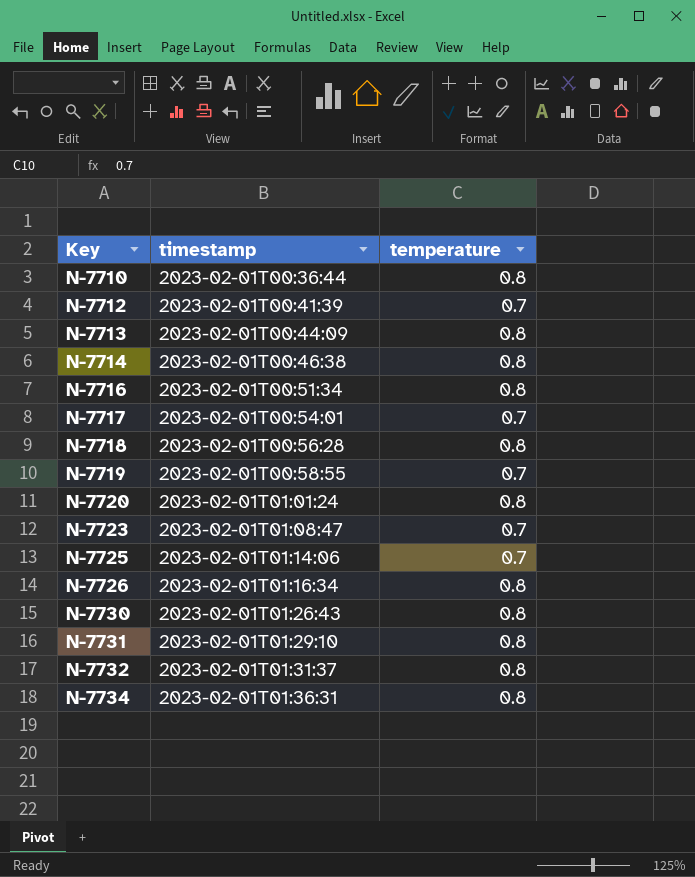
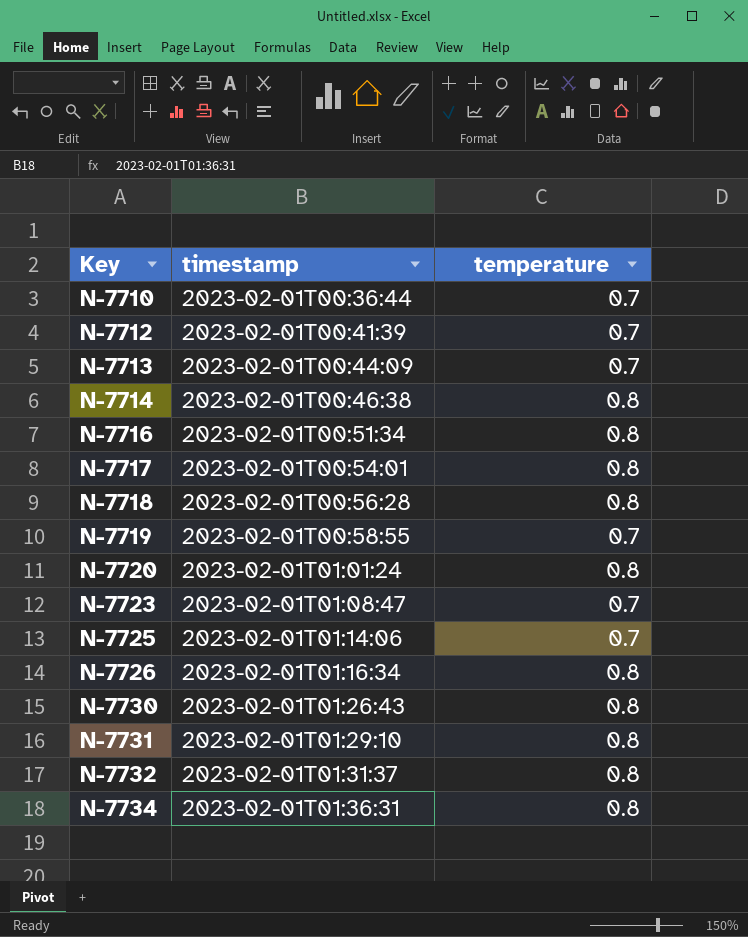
N-7710 | temperature: 0.8 -> 0.7
N-7713 | temperature: 0.8 -> 0.7
N-7717 | temperature: 0.7 -> 0.8

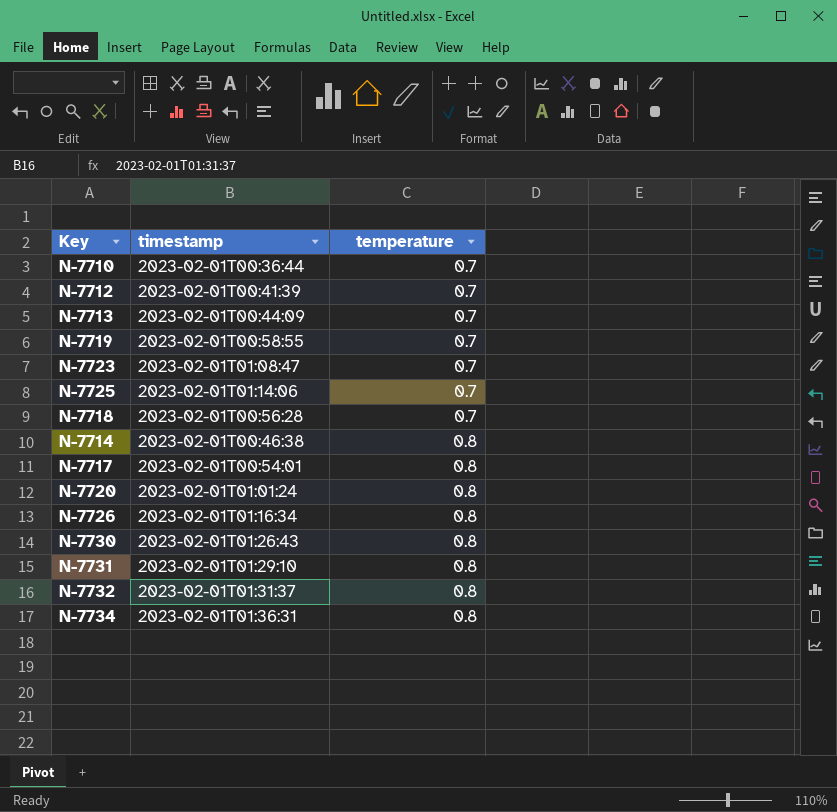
row order: Key ascending -> temperature ascending
row N-7716: 2023-02-01T00:51:34 | 0.8 -> none
N-7718 | temperature: 0.8 -> 0.7

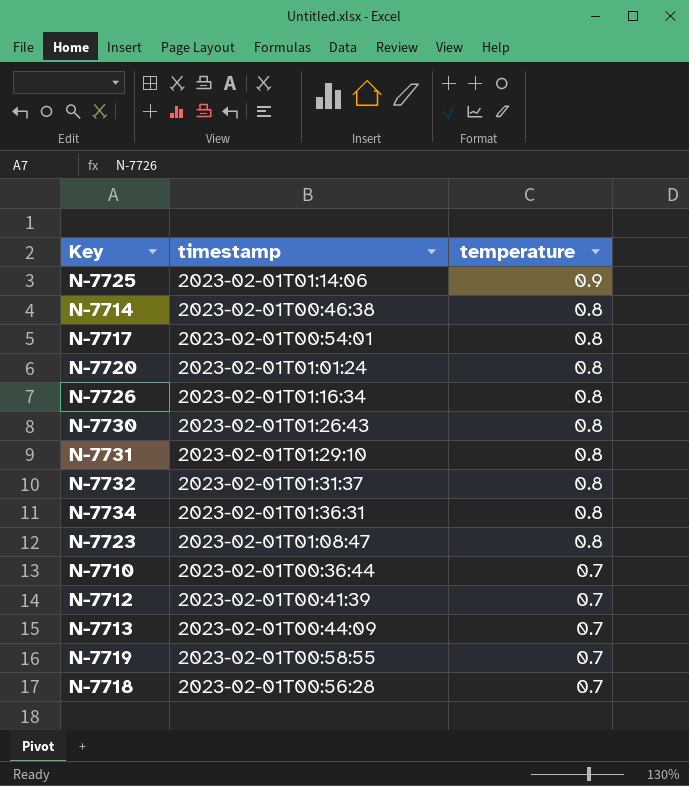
row order: temperature ascending -> temperature descending
N-7725 | temperature: 0.7 -> 0.9
N-7723 | temperature: 0.7 -> 0.8

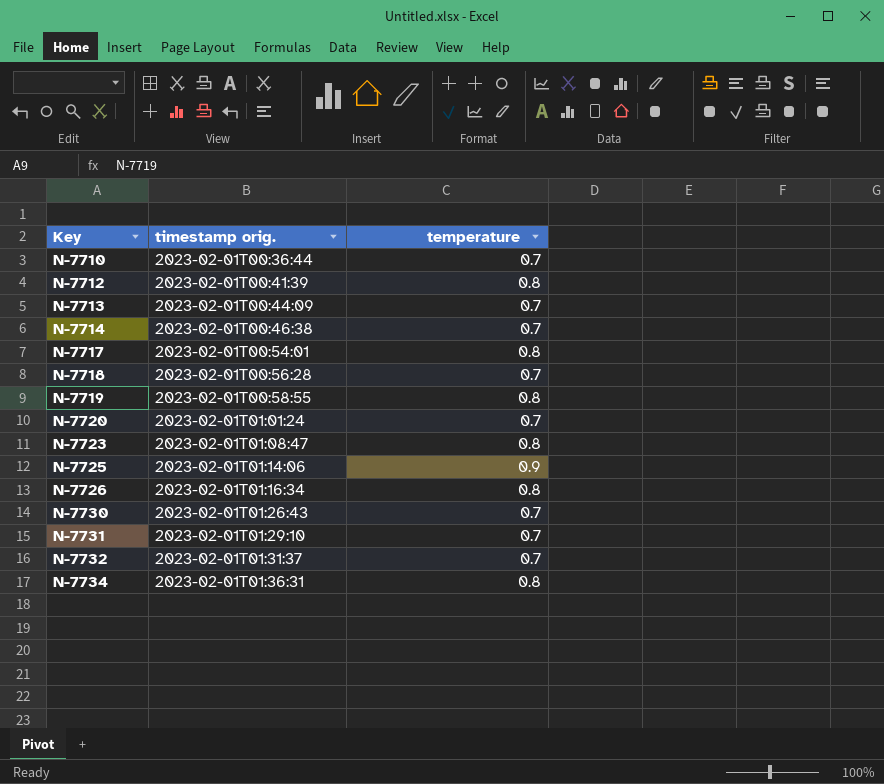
row order: temperature descending -> Key ascending
column name: timestamp -> timestamp orig.
N-7712 | temperature: 0.7 -> 0.8
N-7714 | temperature: 0.8 -> 0.7
N-7719 | temperature: 0.7 -> 0.8
N-7720 | temperature: 0.8 -> 0.7
N-7730 | temperature: 0.8 -> 0.7
N-7731 | temperature: 0.8 -> 0.7
N-7732 | temperature: 0.8 -> 0.7

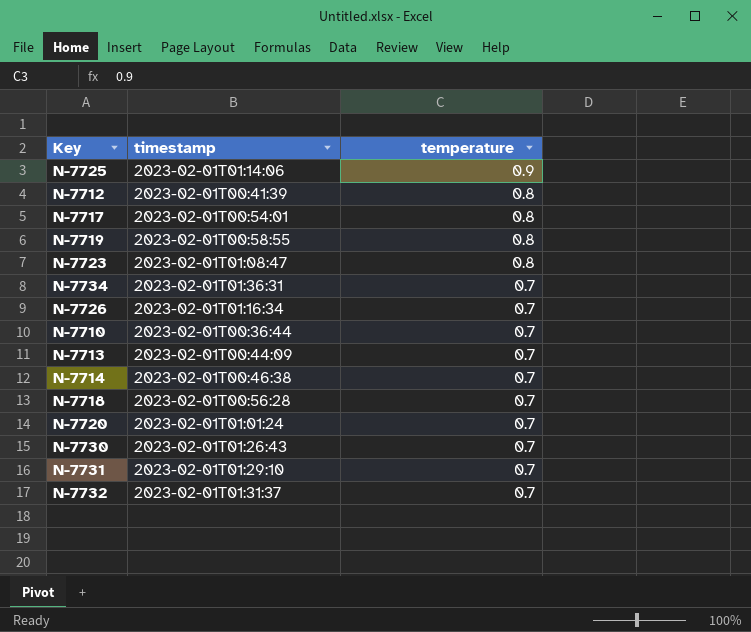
row order: Key ascending -> temperature descending
column name: timestamp orig. -> timestamp
N-7734 | temperature: 0.8 -> 0.7
N-7726 | temperature: 0.8 -> 0.7

